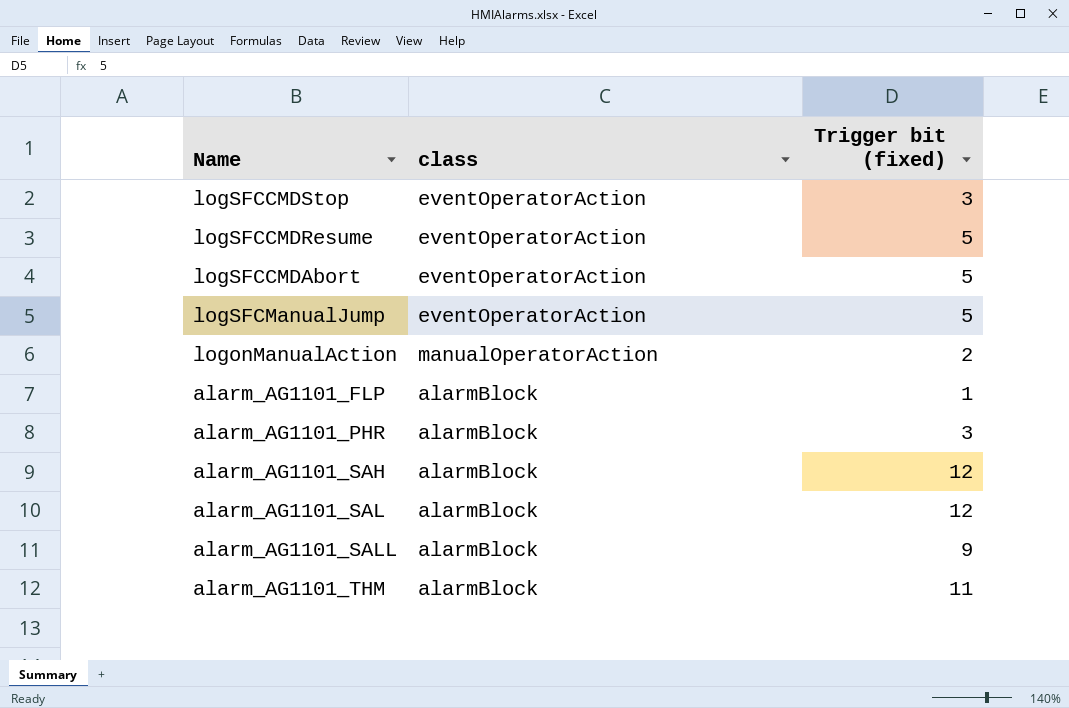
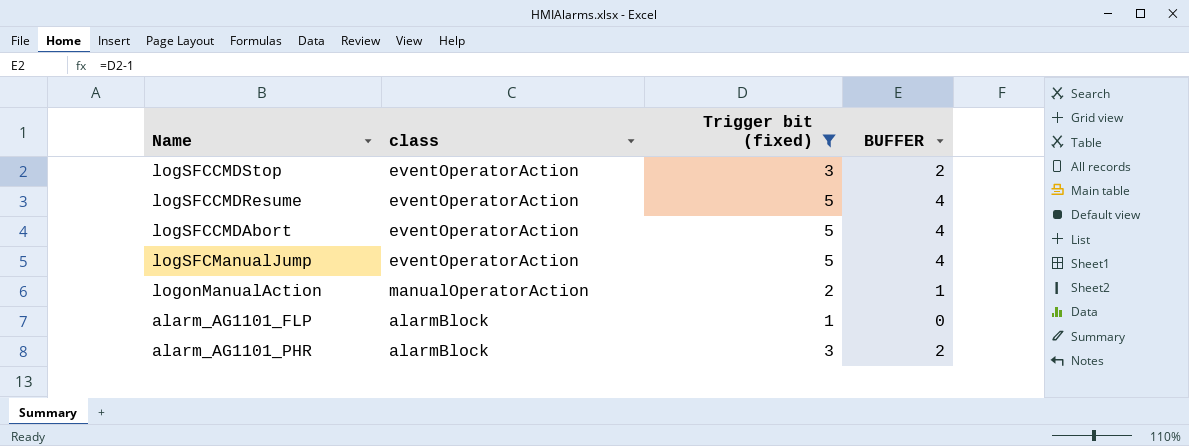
filter: none -> Trigger bit (fixed) <= 5
column BUFFER | formula: none -> [Trigger bit (fixed)] - 1

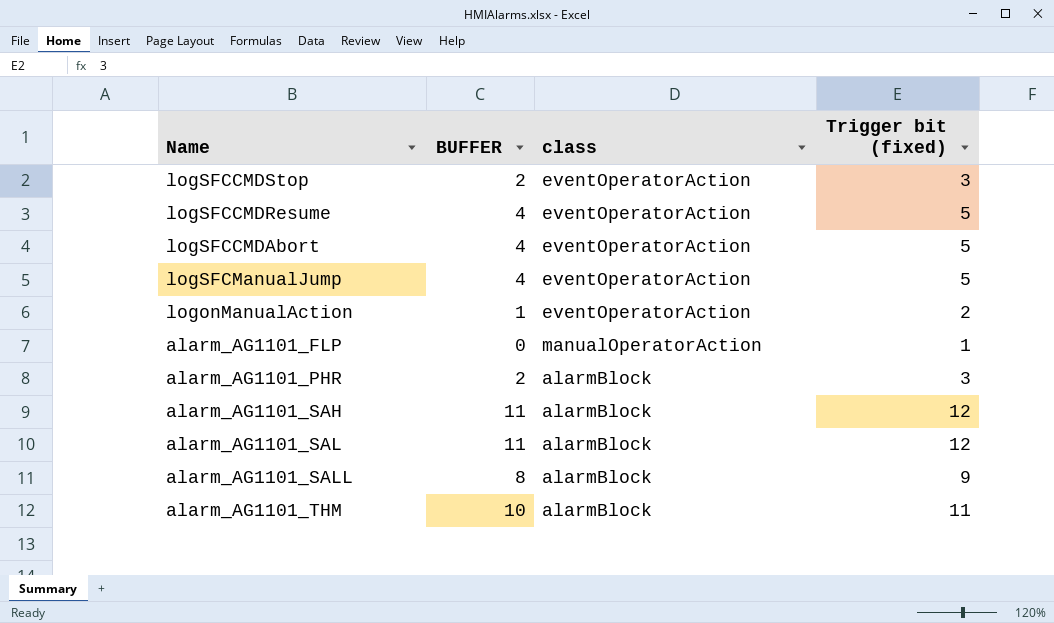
filter: Trigger bit (fixed) <= 5 -> none
column BUFFER | position: 4 -> 2
logonManualAction | class: manualOperatorAction -> eventOperatorAction
alarm_AG1101_FLP | class: alarmBlock -> manualOperatorAction

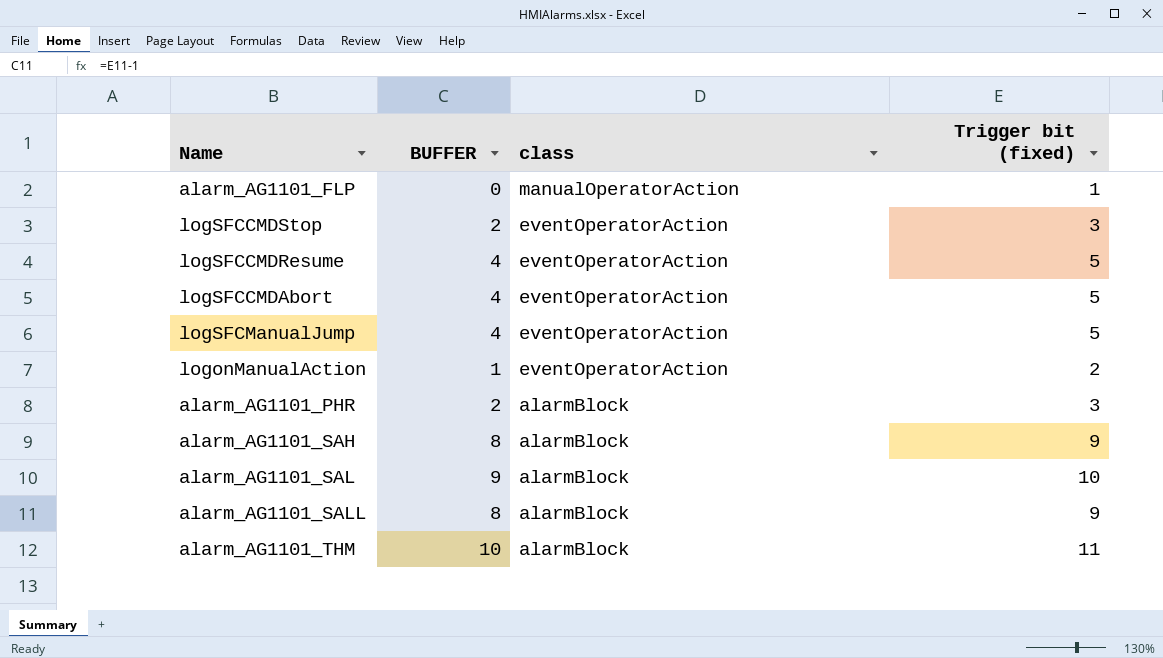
row order: none -> class descending
alarm_AG1101_SAH | BUFFER: 11 -> 8
alarm_AG1101_SAH | Trigger bit (fixed): 12 -> 9
alarm_AG1101_SAL | BUFFER: 11 -> 9
alarm_AG1101_SAL | Trigger bit (fixed): 12 -> 10

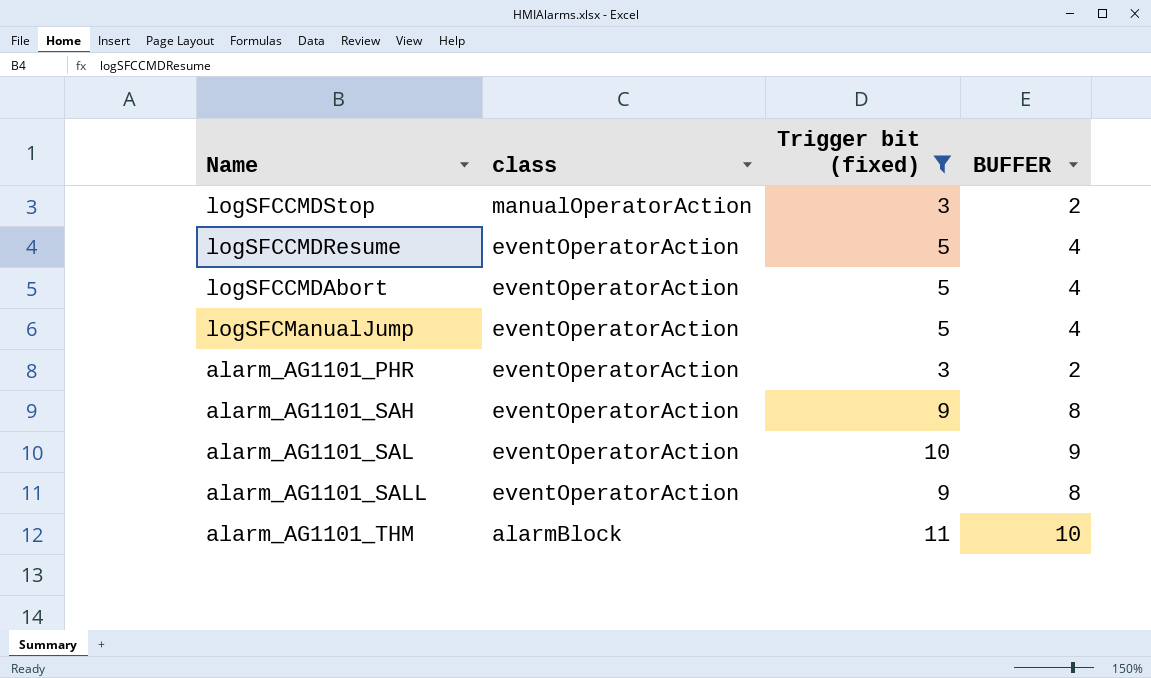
filter: none -> Trigger bit (fixed) >= 3
column BUFFER | position: 2 -> 4
logSFCCMDStop | class: eventOperatorAction -> manualOperatorAction
alarm_AG1101_PHR | class: alarmBlock -> eventOperatorAction
alarm_AG1101_SAH | class: alarmBlock -> eventOperatorAction
alarm_AG1101_SAL | class: alarmBlock -> eventOperatorAction
alarm_AG1101_SALL | class: alarmBlock -> eventOperatorAction

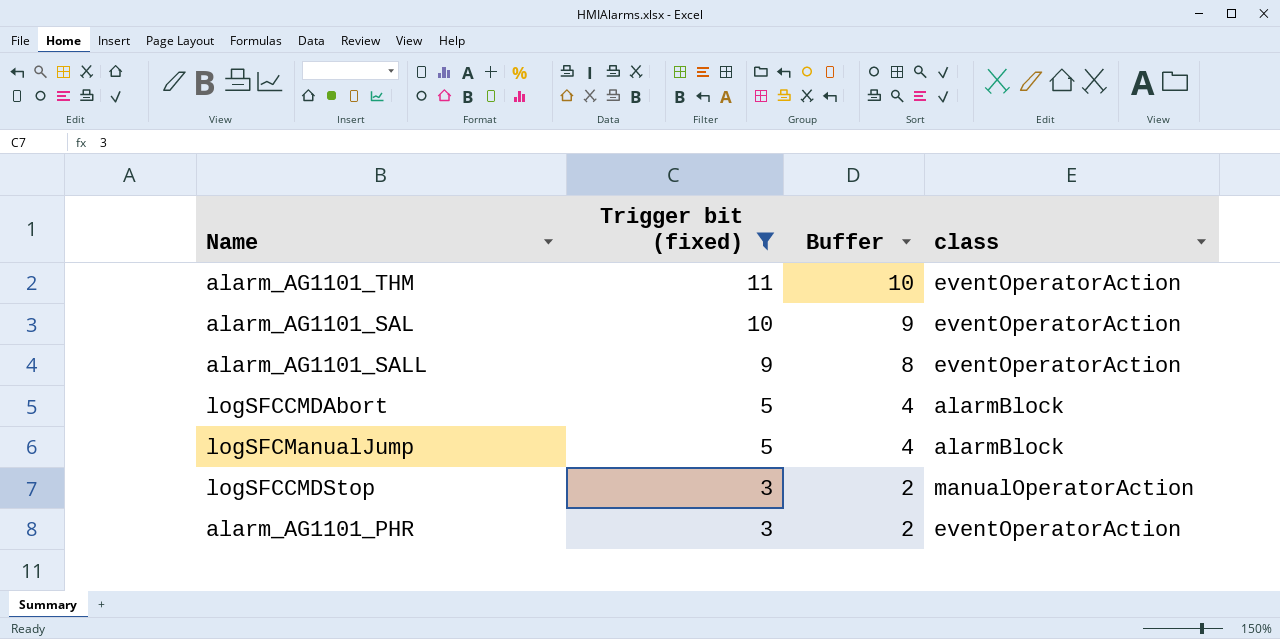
row order: class descending -> Trigger bit (fixed) descending
column name: BUFFER -> Buffer
column class | position: 2 -> 4
row logSFCCMDResume: eventOperatorAction | 5 | 4 -> none
row alarm_AG1101_SAH: eventOperatorAction | 9 | 8 -> none
alarm_AG1101_THM | class: alarmBlock -> eventOperatorAction
logSFCCMDAbort | class: eventOperatorAction -> alarmBlock
logSFCManualJump | class: eventOperatorAction -> alarmBlock

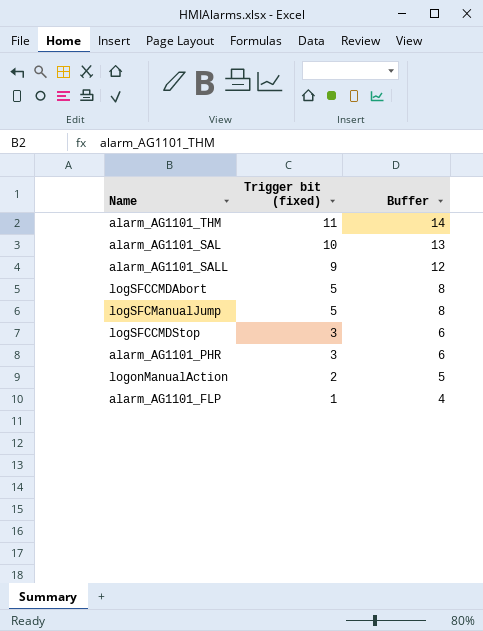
filter: Trigger bit (fixed) >= 3 -> none
column class | position: 4 -> none
column Buffer | formula: [Trigger bit (fixed)] - 1 -> [Trigger bit (fixed)] + 3

